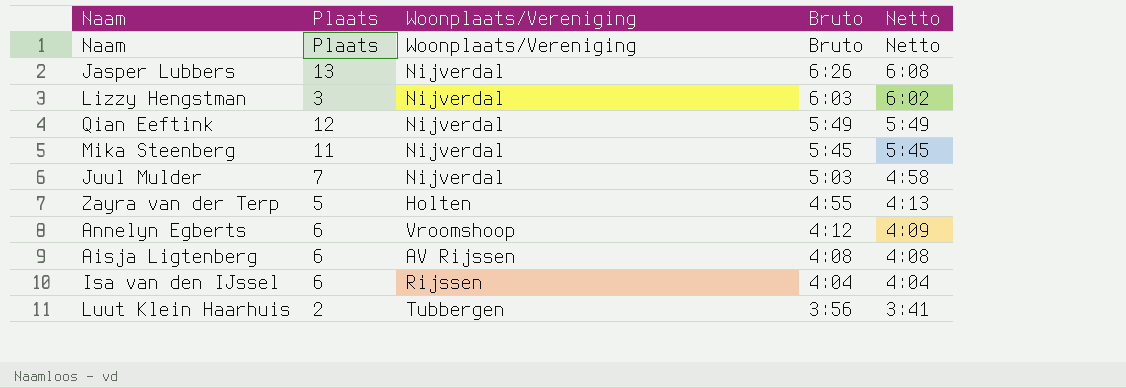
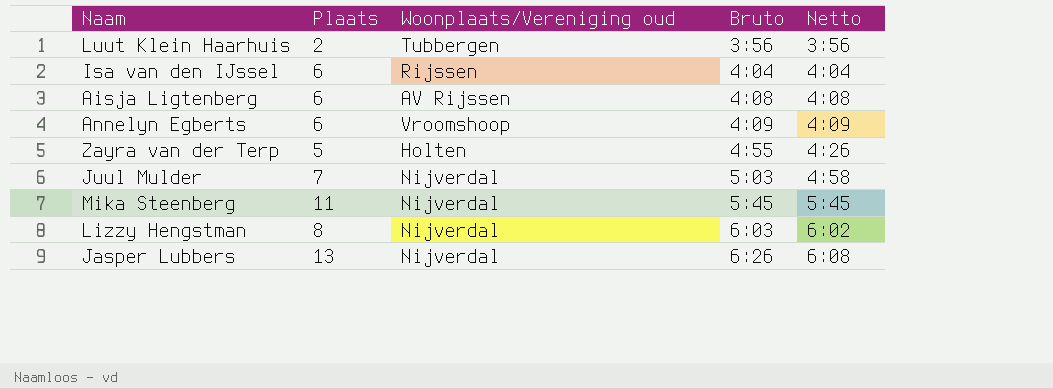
row order: Bruto descending -> Bruto ascending
column name: Woonplaats/Vereniging -> Woonplaats/Vereniging oud
row Naam: Plaats | Woonplaats/Vereniging | Bruto | Netto -> none
row Qian Eeftink: 12 | Nijverdal | 5:49 | 5:49 -> none
Luut Klein Haarhuis | Netto: 3:41 -> 3:56
Annelyn Egberts | Bruto: 4:12 -> 4:09
Zayra van der Terp | Netto: 4:13 -> 4:26
Lizzy Hengstman | Plaats: 3 -> 8

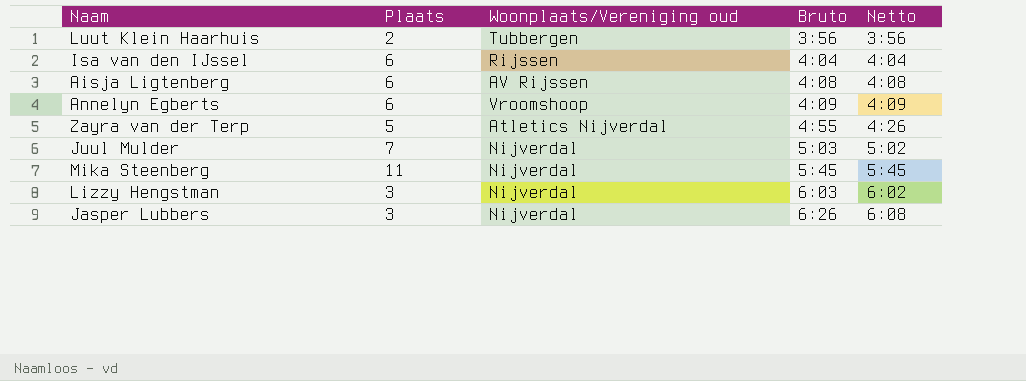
Zayra van der Terp | Woonplaats/Vereniging oud: Holten -> Atletics Nijverdal
Juul Mulder | Netto: 4:58 -> 5:02
Lizzy Hengstman | Plaats: 8 -> 3
Jasper Lubbers | Plaats: 13 -> 3

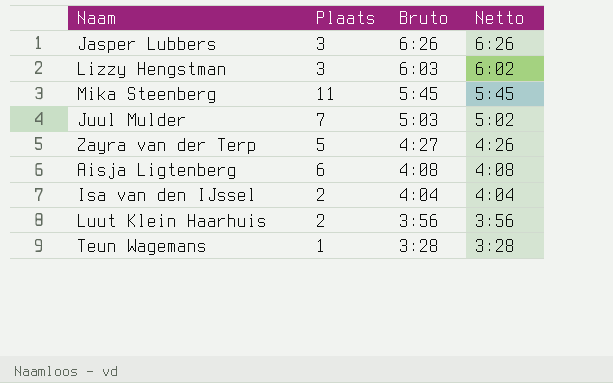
row order: Bruto ascending -> Bruto descending
column Woonplaats/Vereniging oud | position: 3 -> none
row Annelyn Egberts: 6 | Vroomshoop | 4:09 | 4:09 -> none
Jasper Lubbers | Netto: 6:08 -> 6:26
Zayra van der Terp | Bruto: 4:55 -> 4:27
Isa van den IJssel | Plaats: 6 -> 2
row Teun Wagemans: none -> 1 | 3:28 | 3:28

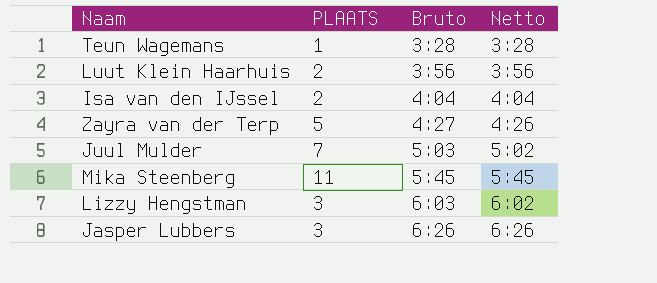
row order: Bruto descending -> Bruto ascending
column name: Plaats -> PLAATS
row Aisja Ligtenberg: 6 | 4:08 | 4:08 -> none

